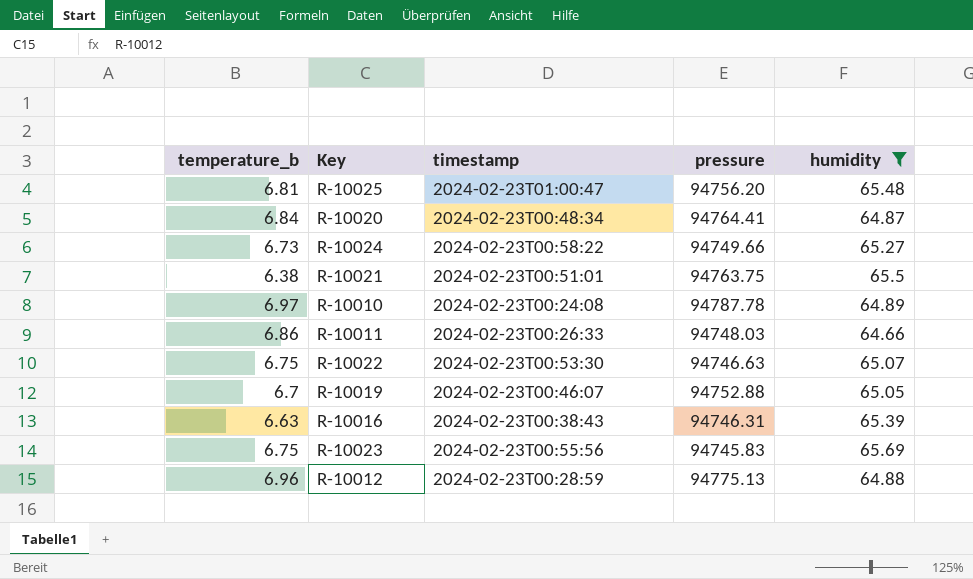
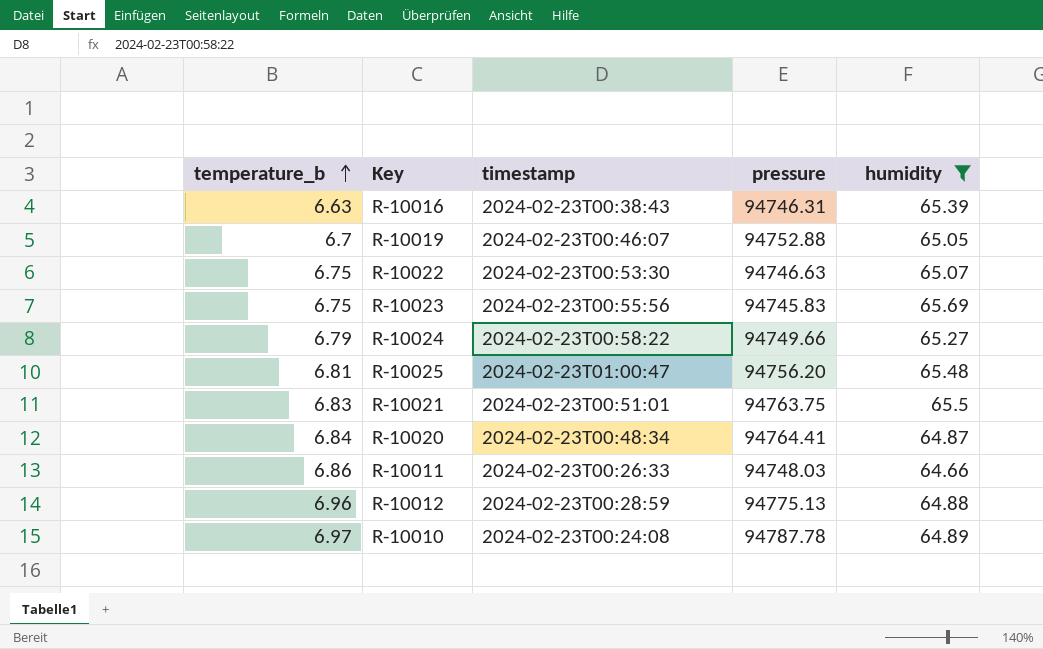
row order: none -> temperature_b ascending
R-10024 | temperature_b: 6.73 -> 6.79
R-10021 | temperature_b: 6.38 -> 6.83

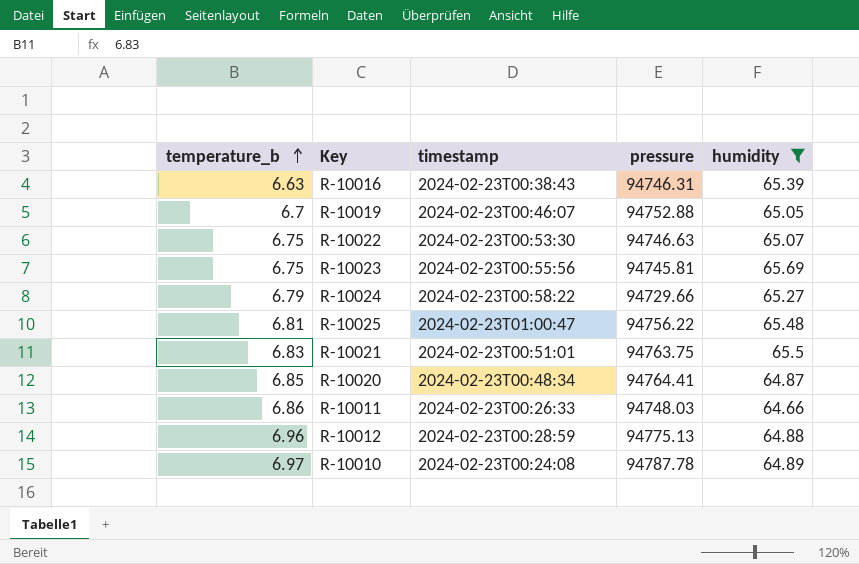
R-10023 | pressure: 94745.83 -> 94745.81
R-10024 | pressure: 94749.66 -> 94729.66
R-10025 | pressure: 94756.20 -> 94756.22
R-10020 | temperature_b: 6.84 -> 6.85

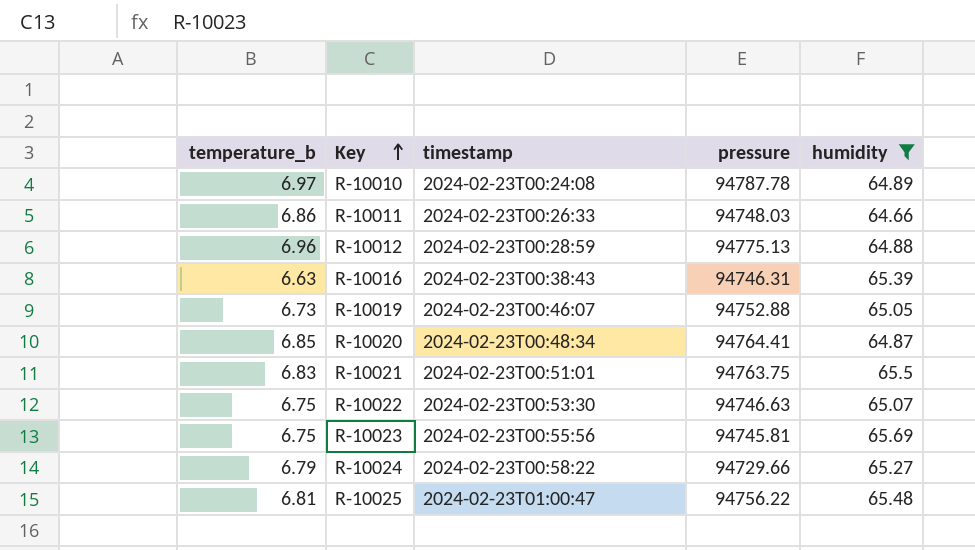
row order: temperature_b ascending -> Key ascending
R-10019 | temperature_b: 6.7 -> 6.73

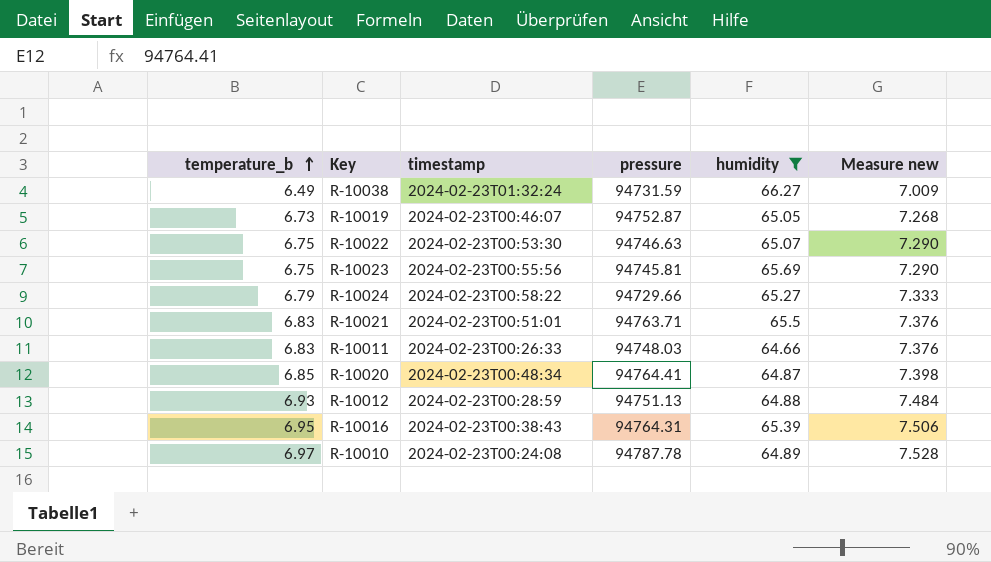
row order: Key ascending -> temperature_b ascending
column Measure new | formula: none -> [temperature_b] * 1.08
row R-10025: 6.81 | 2024-02-23T01:00:47 | 94756.22 | 65.48 -> none
row R-10038: none -> 6.49 | 2024-02-23T01:32:24 | 94731.59 | 66.27 | 7.009
R-10019 | pressure: 94752.88 -> 94752.87
R-10021 | pressure: 94763.75 -> 94763.71
R-10011 | temperature_b: 6.86 -> 6.83
R-10012 | temperature_b: 6.96 -> 6.93
R-10012 | pressure: 94775.13 -> 94751.13
R-10016 | temperature_b: 6.63 -> 6.95
R-10016 | pressure: 94746.31 -> 94764.31

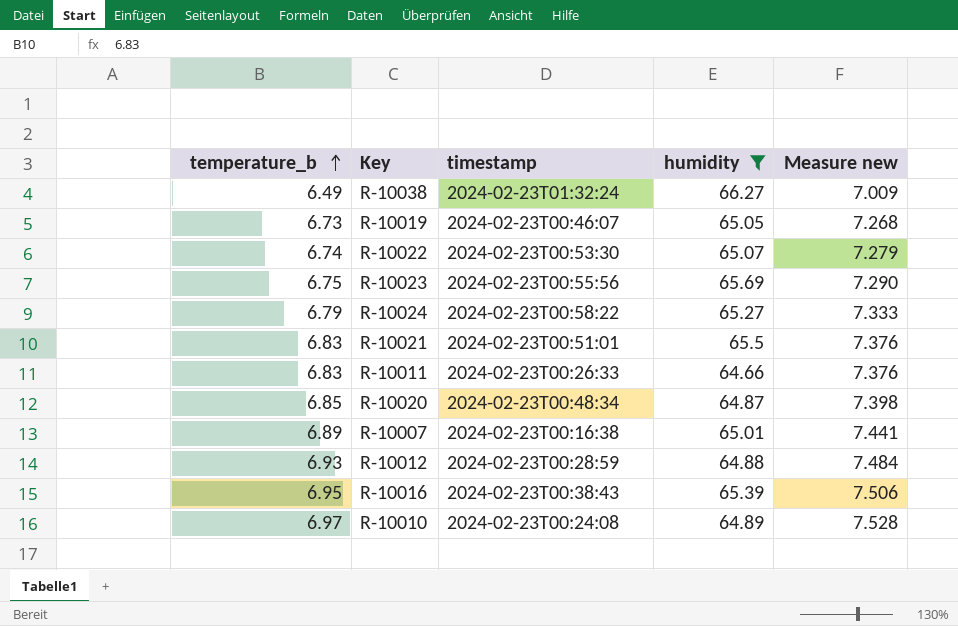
column pressure | position: 4 -> none
R-10022 | temperature_b: 6.75 -> 6.74
R-10022 | Measure new: 7.290 -> 7.279
row R-10007: none -> 6.89 | 2024-02-23T00:16:38 | 65.01 | 7.441

